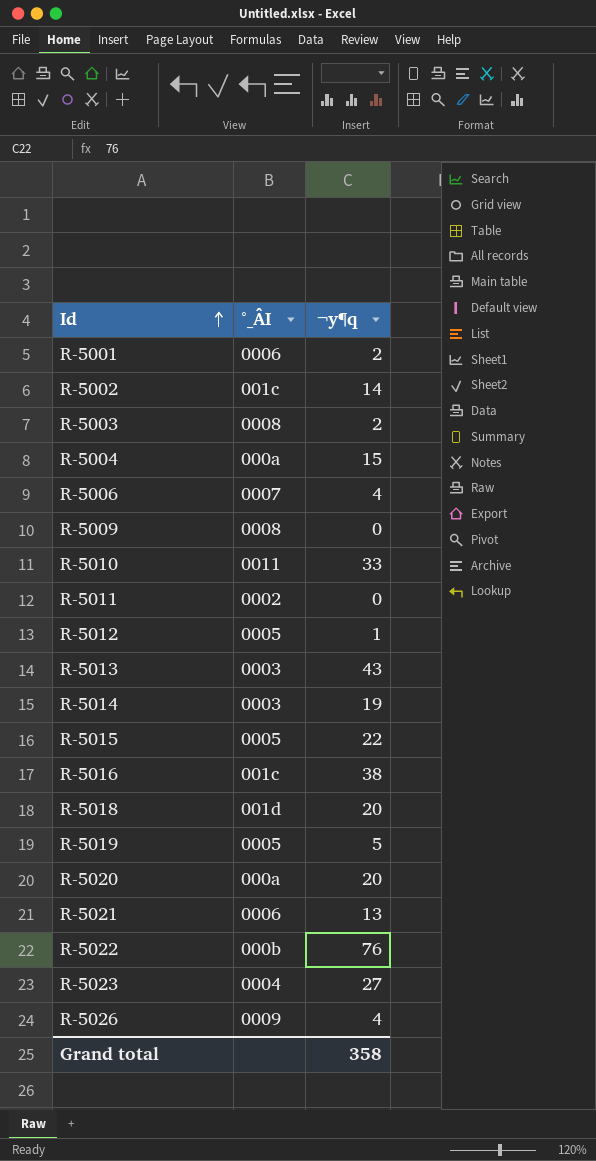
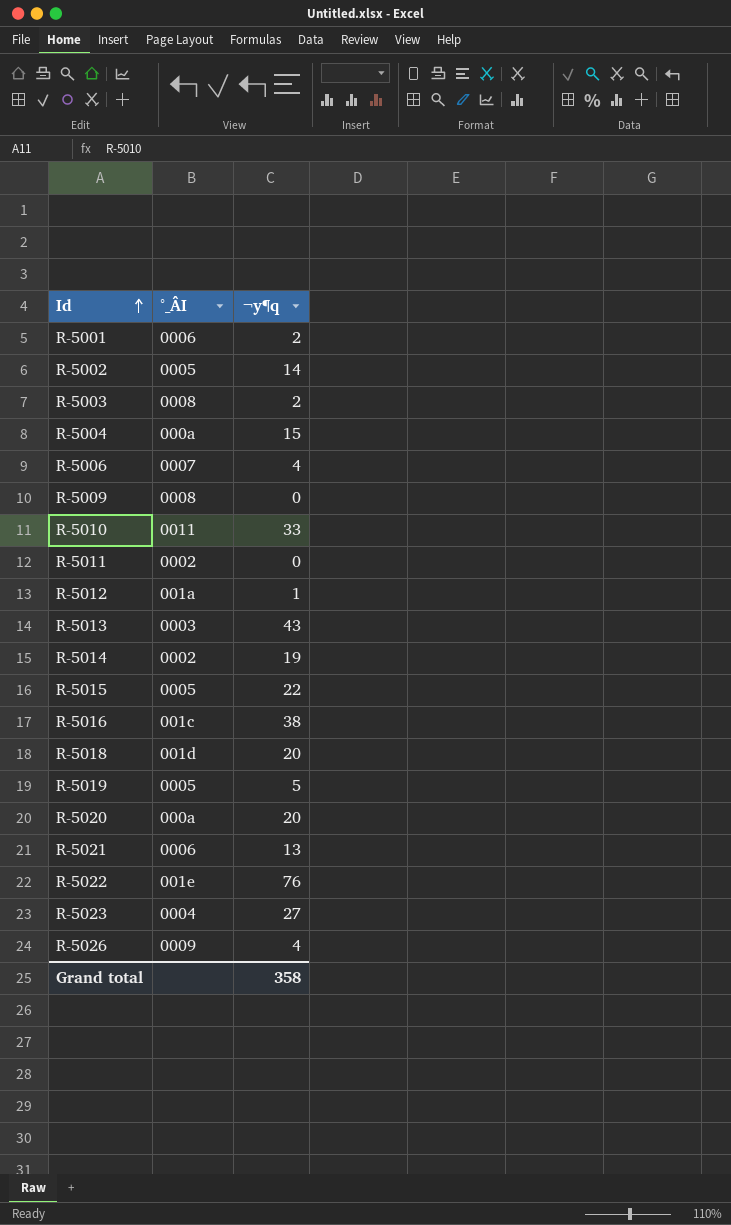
R-5002 | °_ÂI: 001c -> 0005
R-5012 | °_ÂI: 0005 -> 001a
R-5014 | °_ÂI: 0003 -> 0002
R-5022 | °_ÂI: 000b -> 001e

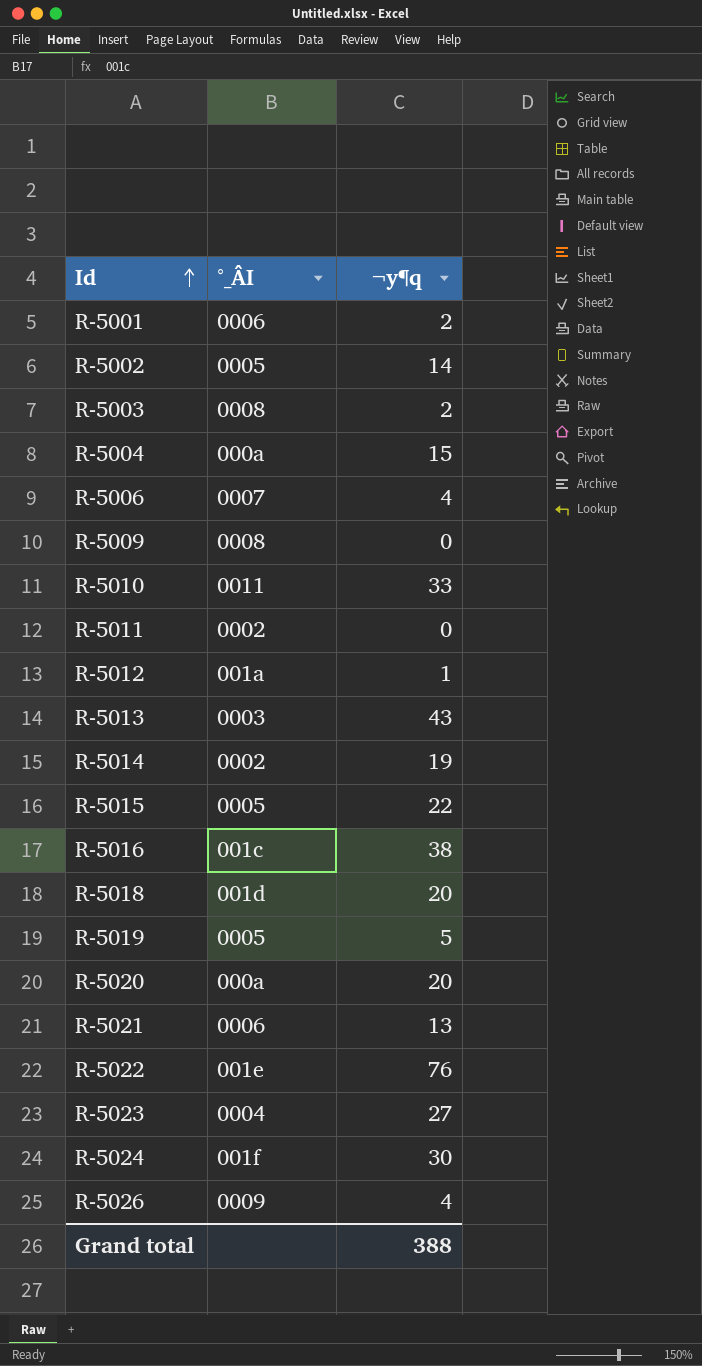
row R-5024: none -> 001f | 30
Grand total | ¬y¶q: 358 -> 388

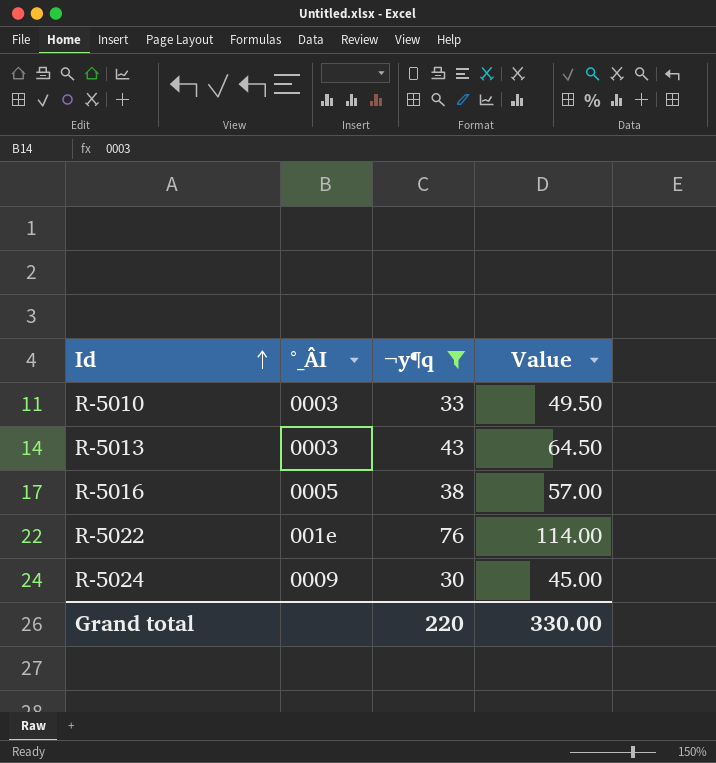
filter: none -> ¬y¶q >= 30
column Value | formula: none -> [¬y¶q] * 1.5
R-5010 | °_ÂI: 0011 -> 0003
R-5016 | °_ÂI: 001c -> 0005
R-5024 | °_ÂI: 001f -> 0009
Grand total | ¬y¶q: 388 -> 220

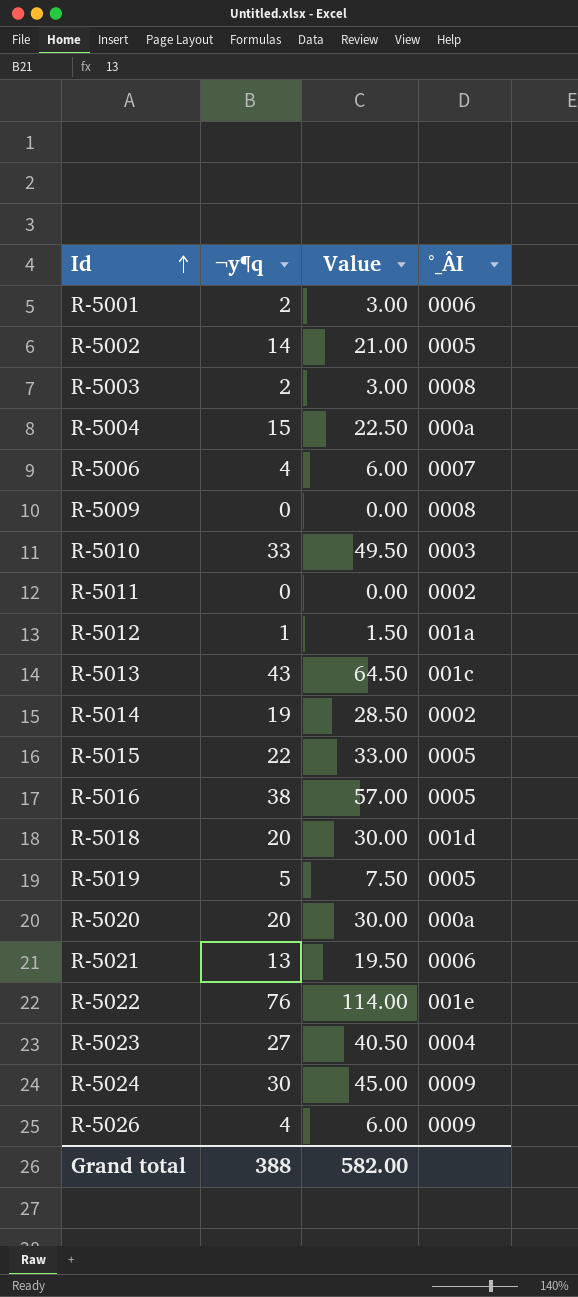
filter: ¬y¶q >= 30 -> none
column °_ÂI | position: 2 -> 4
R-5013 | °_ÂI: 0003 -> 001c
Grand total | ¬y¶q: 220 -> 388
Grand total | Value: 330.00 -> 582.00

